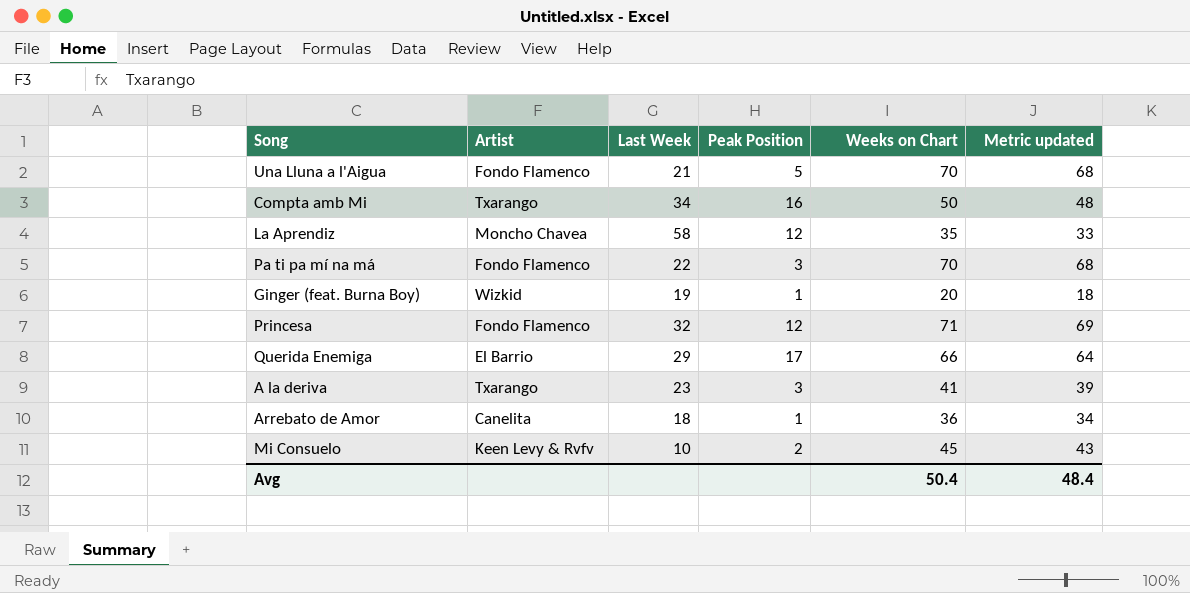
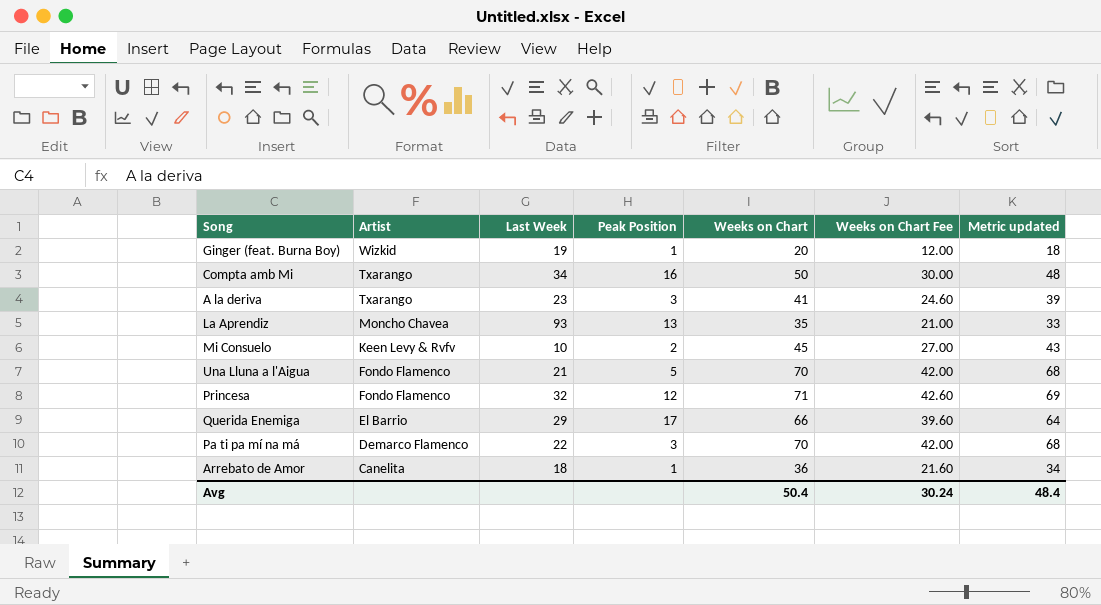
row order: none -> Artist descending
column Weeks on Chart Fee | formula: none -> [Weeks on Chart] * 0.6
La Aprendiz | Last Week: 58 -> 93
La Aprendiz | Peak Position: 12 -> 13
Pa ti pa mí na má | Artist: Fondo Flamenco -> Demarco Flamenco

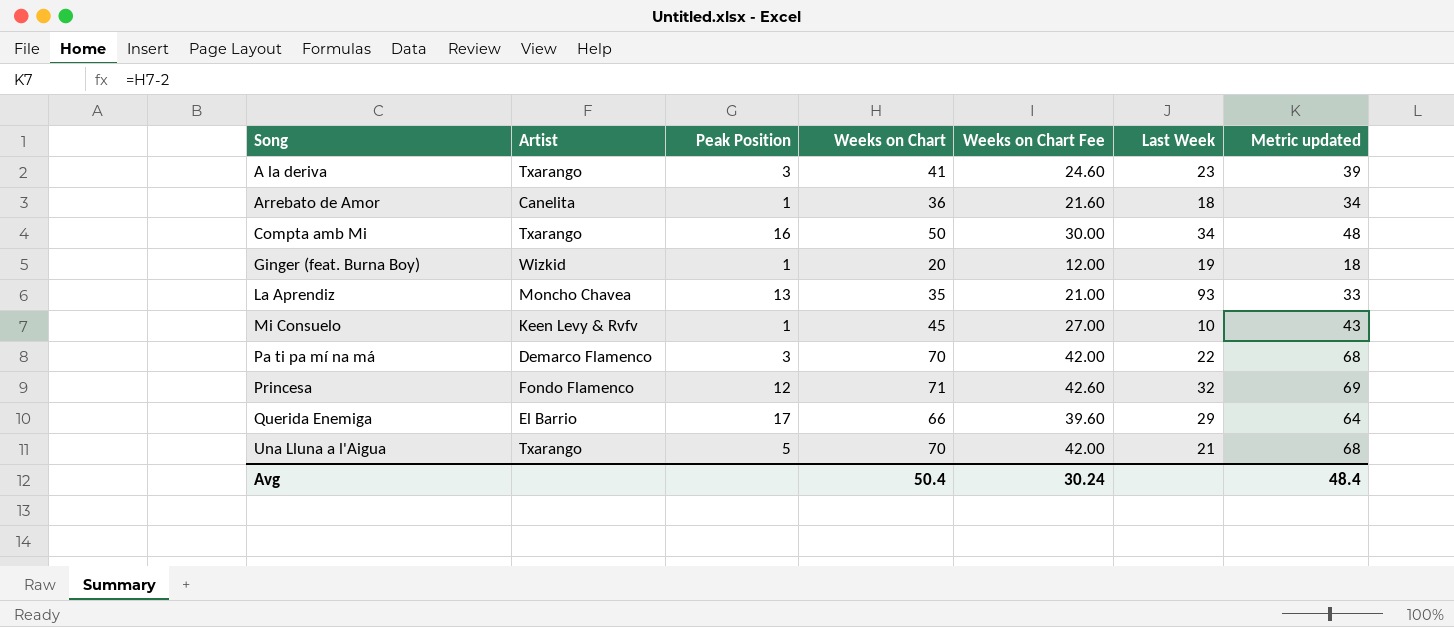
row order: Artist descending -> Song ascending
column Last Week | position: 3 -> 6
Mi Consuelo | Peak Position: 2 -> 1
Una Lluna a l'Aigua | Artist: Fondo Flamenco -> Txarango

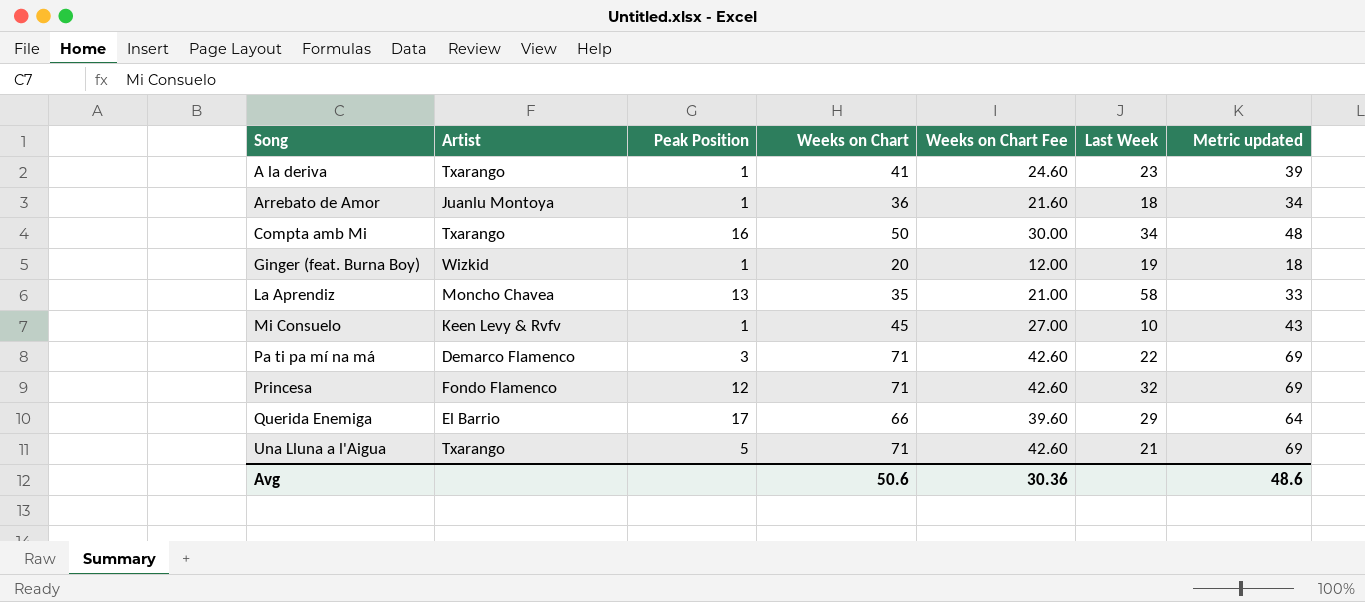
A la deriva | Peak Position: 3 -> 1
Arrebato de Amor | Artist: Canelita -> Juanlu Montoya
La Aprendiz | Last Week: 93 -> 58
Pa ti pa mí na má | Weeks on Chart: 70 -> 71
Pa ti pa mí na má | Weeks on Chart Fee: 42.00 -> 42.60
Pa ti pa mí na má | Metric updated: 68 -> 69
Una Lluna a l'Aigua | Weeks on Chart: 70 -> 71
Una Lluna a l'Aigua | Weeks on Chart Fee: 42.00 -> 42.60
Una Lluna a l'Aigua | Metric updated: 68 -> 69
Avg | Weeks on Chart: 50.4 -> 50.6
Avg | Weeks on Chart Fee: 30.24 -> 30.36
Avg | Metric updated: 48.4 -> 48.6

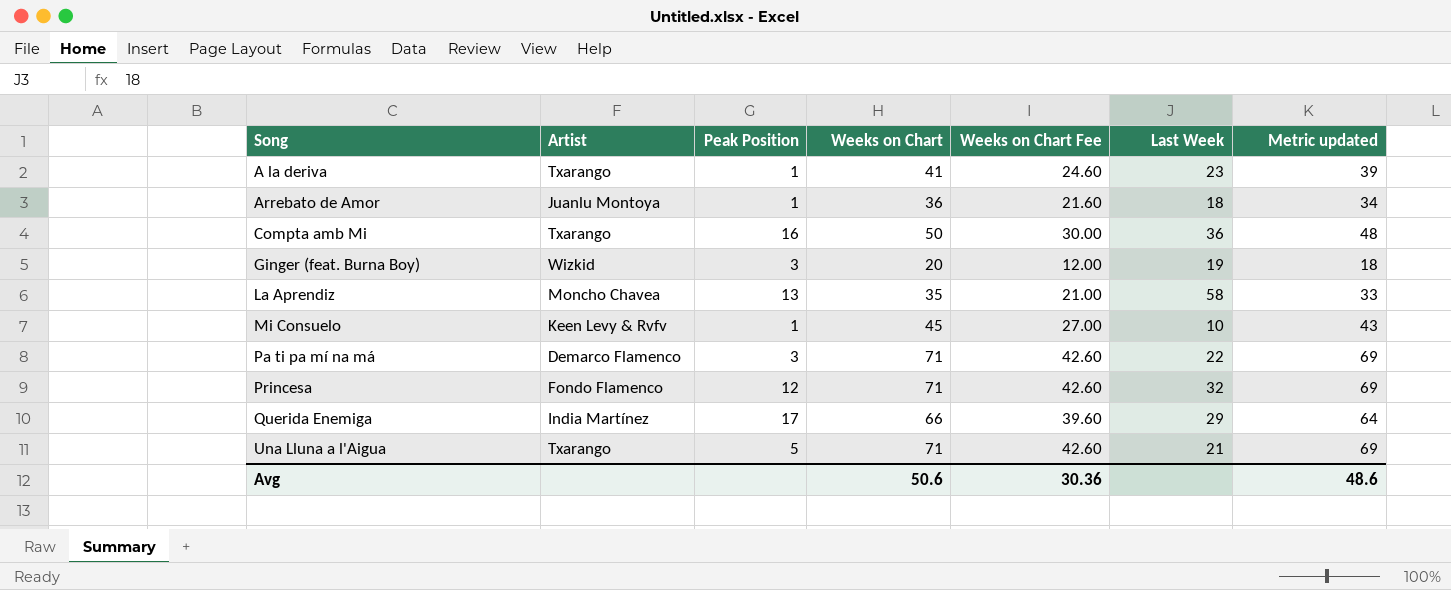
Compta amb Mi | Last Week: 34 -> 36
Ginger (feat. Burna Boy) | Peak Position: 1 -> 3
Querida Enemiga | Artist: El Barrio -> India Martínez

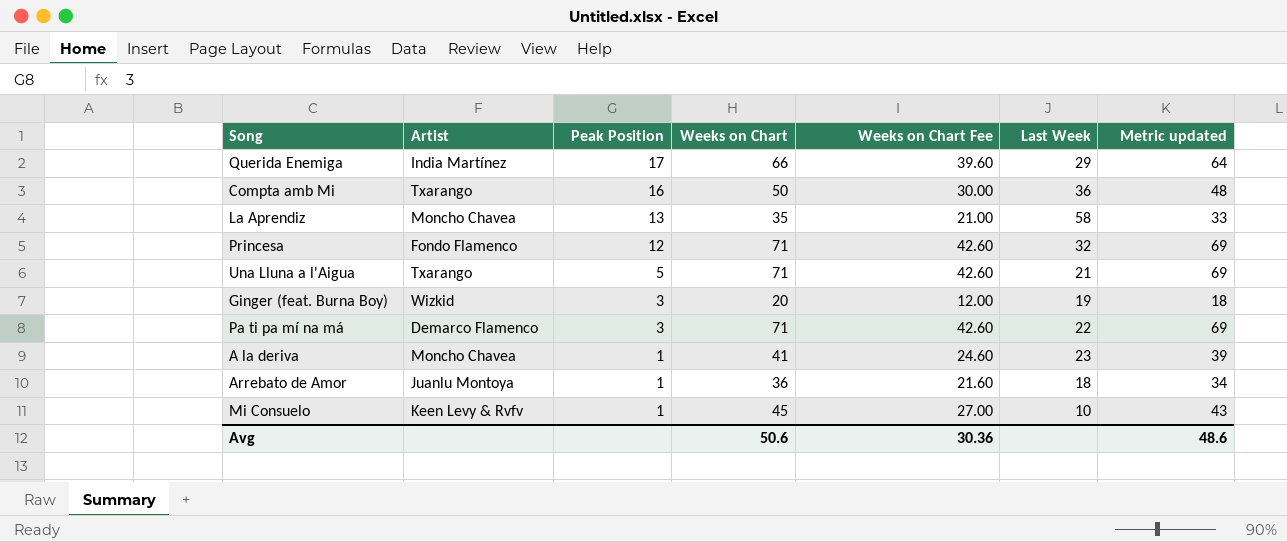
row order: Song ascending -> Peak Position descending
A la deriva | Artist: Txarango -> Moncho Chavea

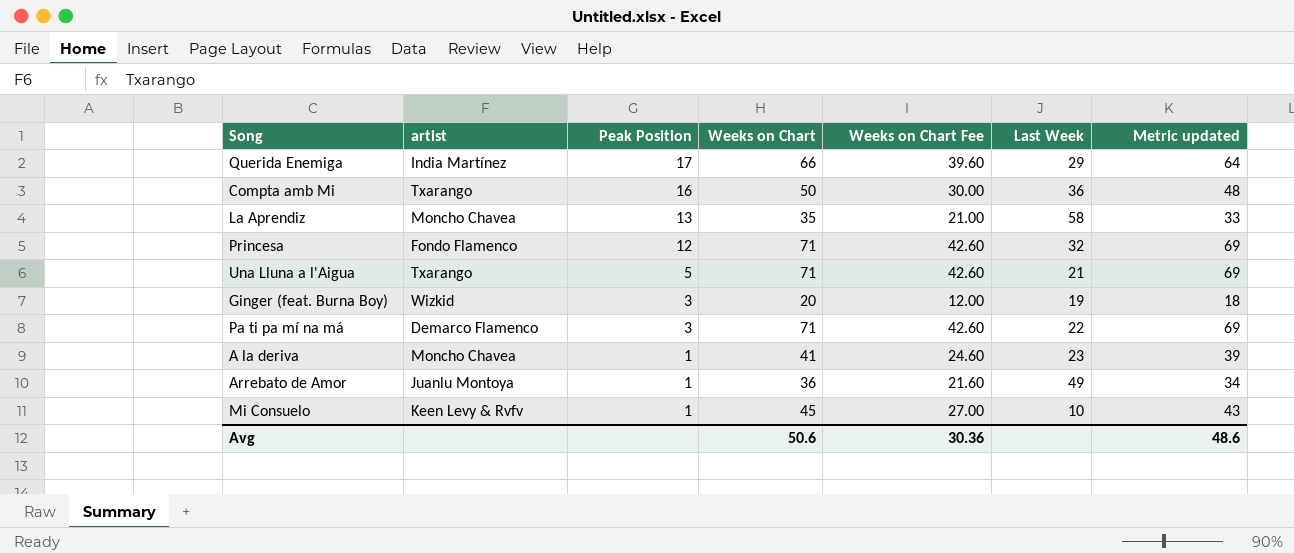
column name: Artist -> artist
Arrebato de Amor | Last Week: 18 -> 49

